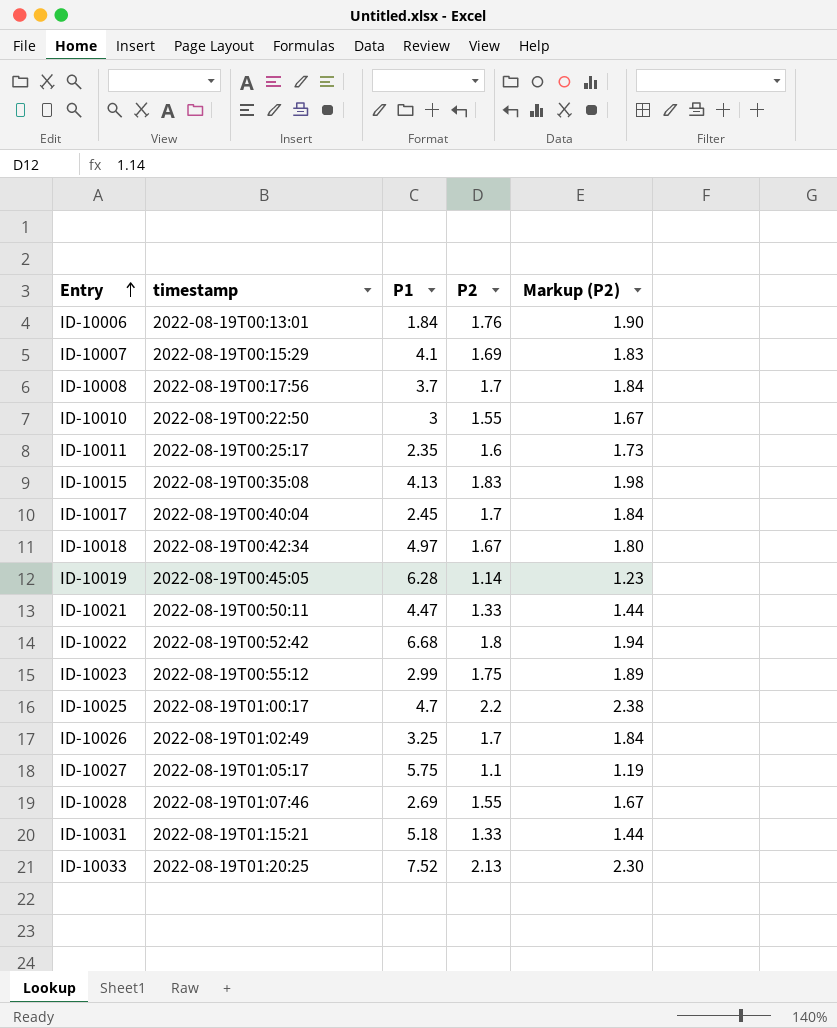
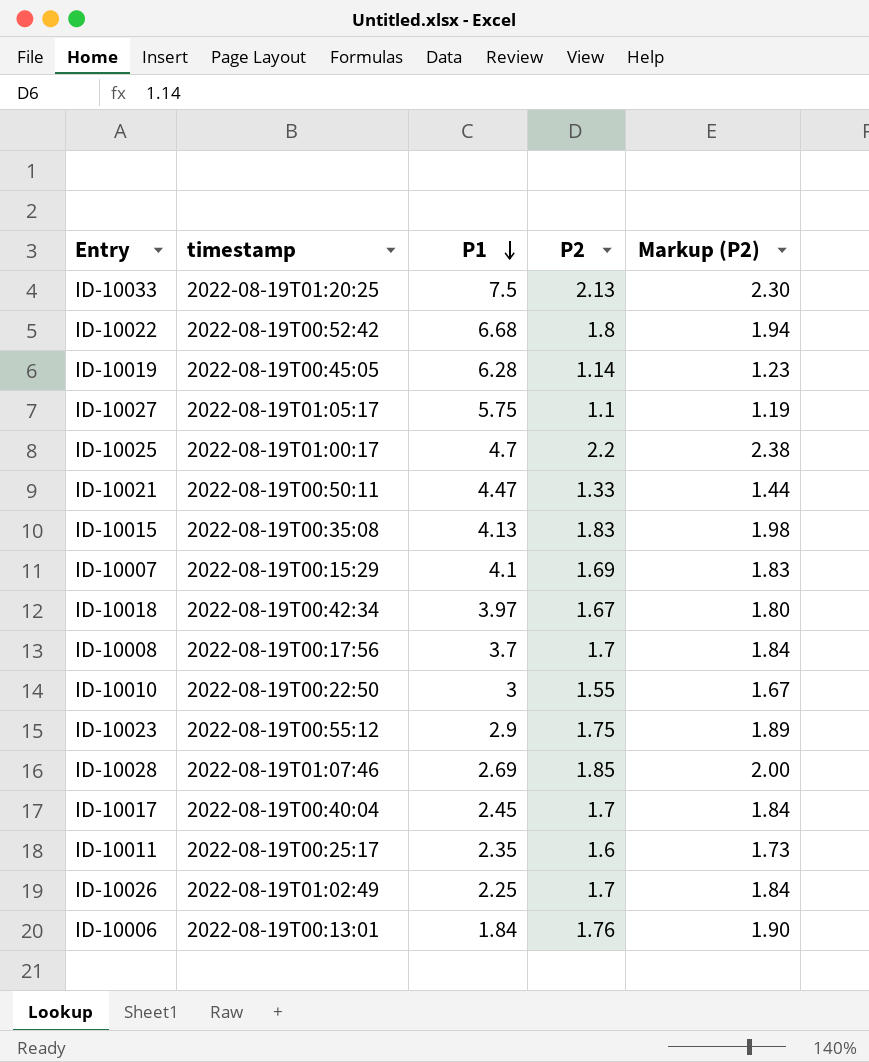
row order: Entry ascending -> P1 descending
row ID-10031: 2022-08-19T01:15:21 | 5.18 | 1.33 | 1.44 -> none
ID-10033 | P1: 7.52 -> 7.5
ID-10018 | P1: 4.97 -> 3.97
ID-10023 | P1: 2.99 -> 2.9
ID-10028 | P2: 1.55 -> 1.85
ID-10028 | Markup (P2): 1.67 -> 2.00
ID-10026 | P1: 3.25 -> 2.25

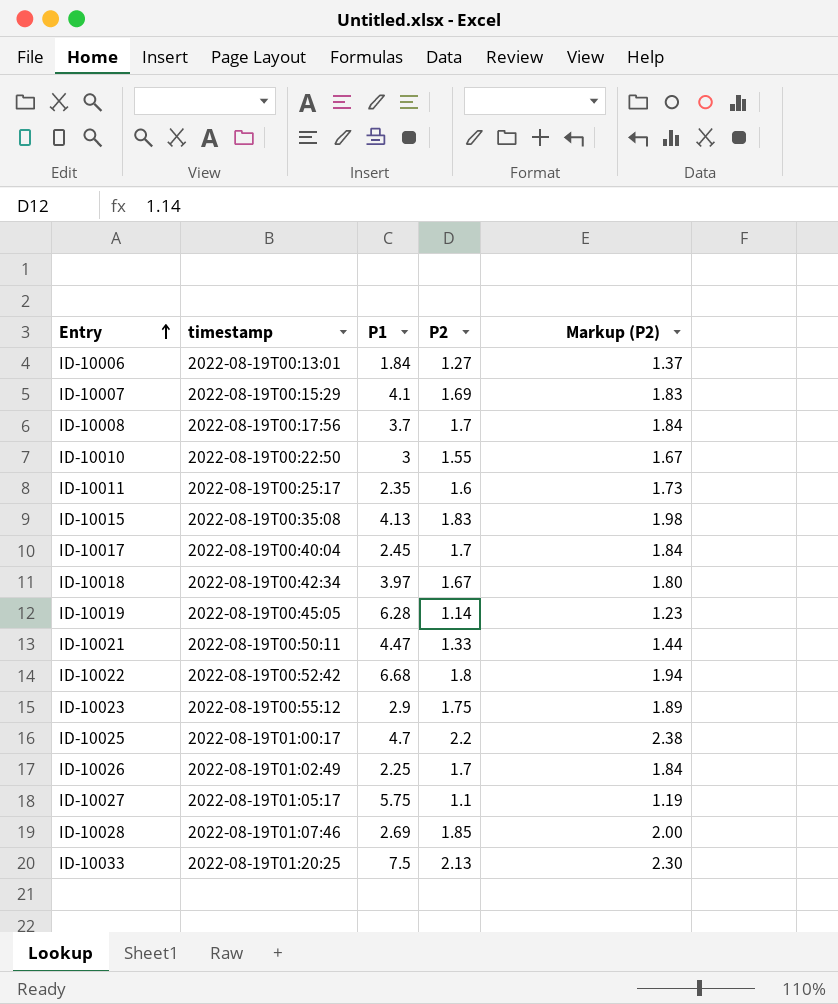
row order: P1 descending -> Entry ascending
ID-10006 | P2: 1.76 -> 1.27
ID-10006 | Markup (P2): 1.90 -> 1.37

